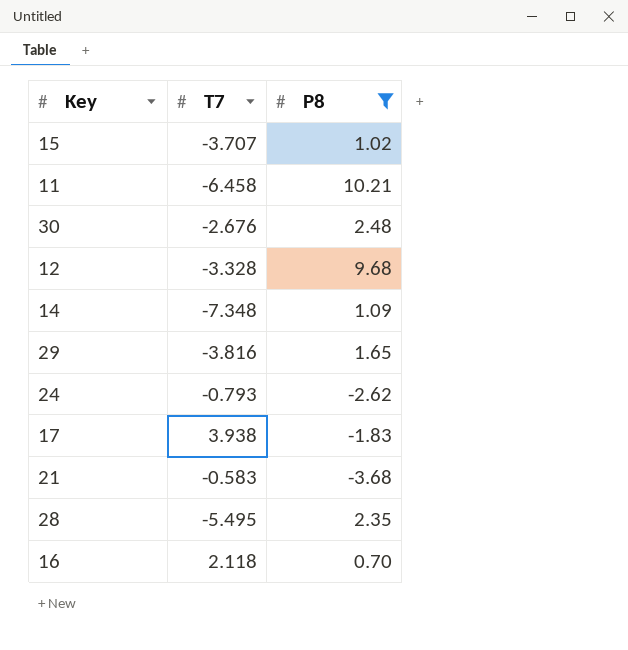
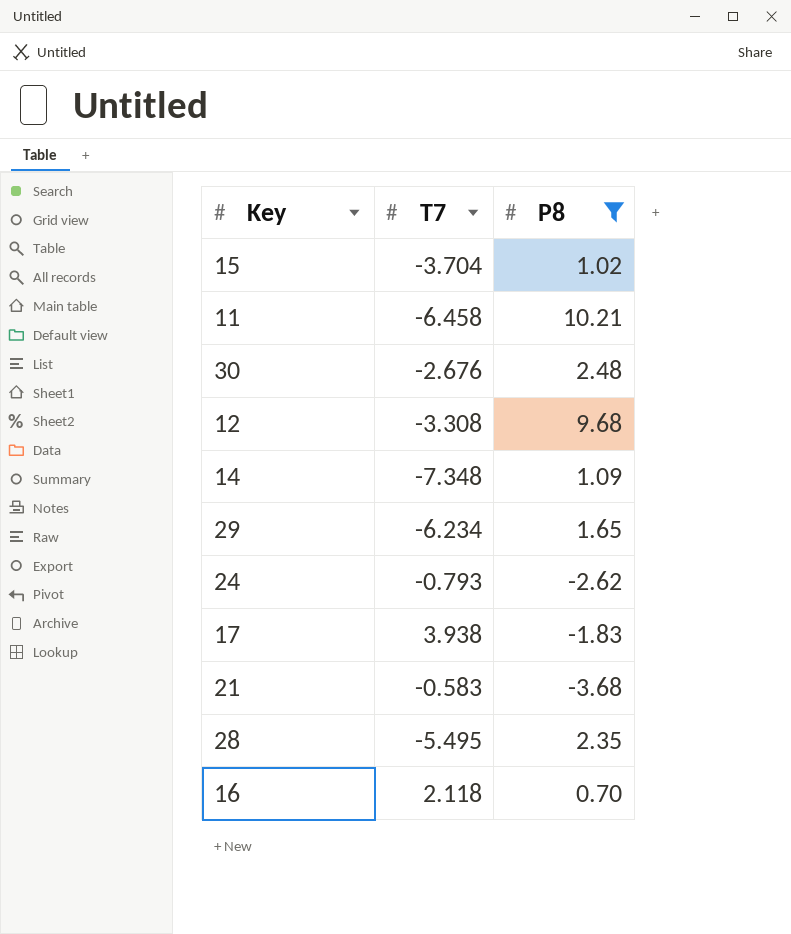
15 | T7: -3.707 -> -3.704
12 | T7: -3.328 -> -3.308
29 | T7: -3.816 -> -6.234

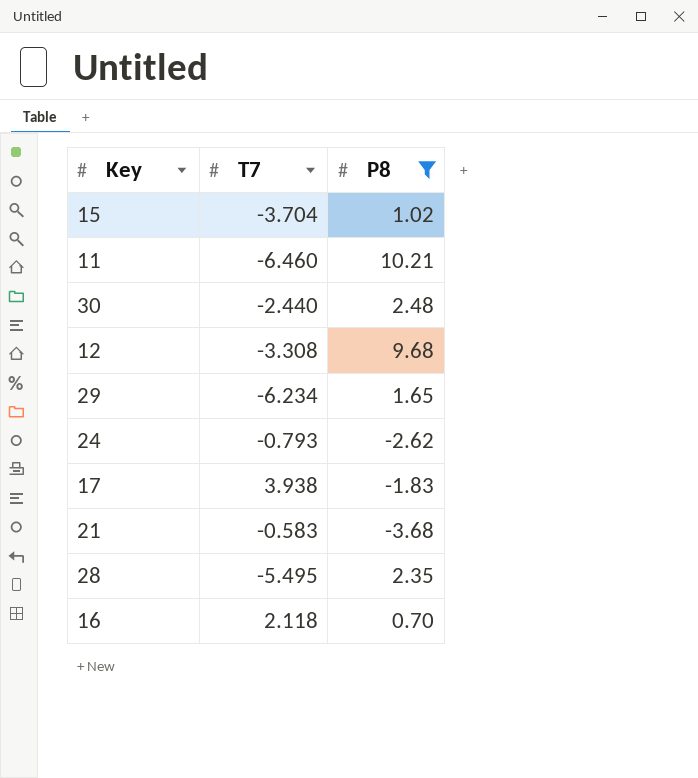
row 14: -7.348 | 1.09 -> none
11 | T7: -6.458 -> -6.460
30 | T7: -2.676 -> -2.440

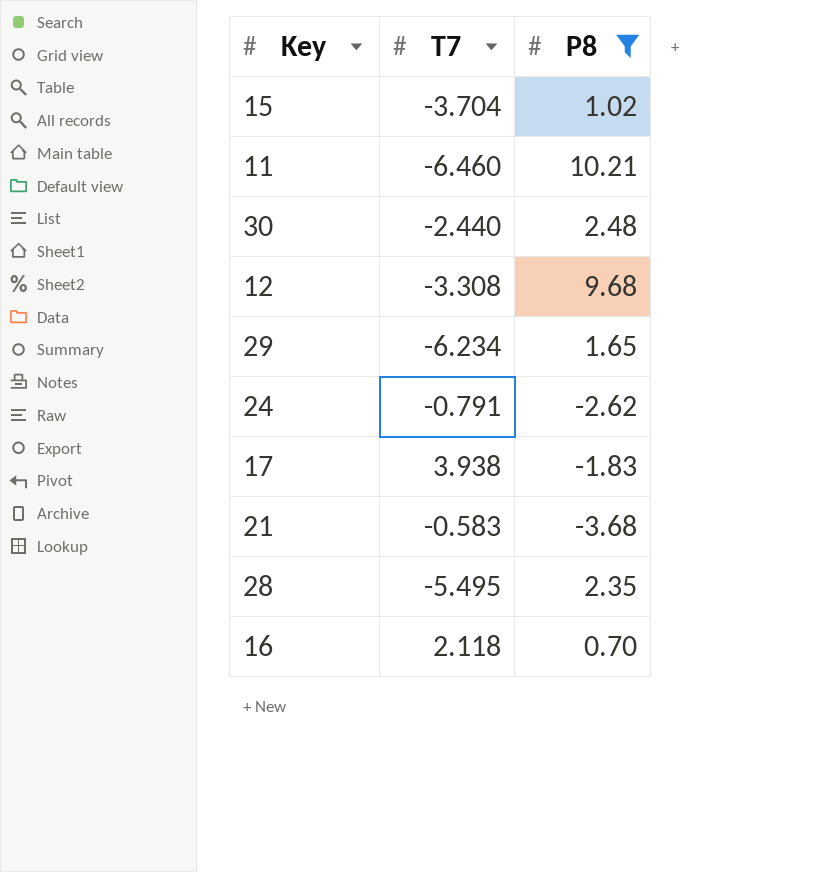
24 | T7: -0.793 -> -0.791

